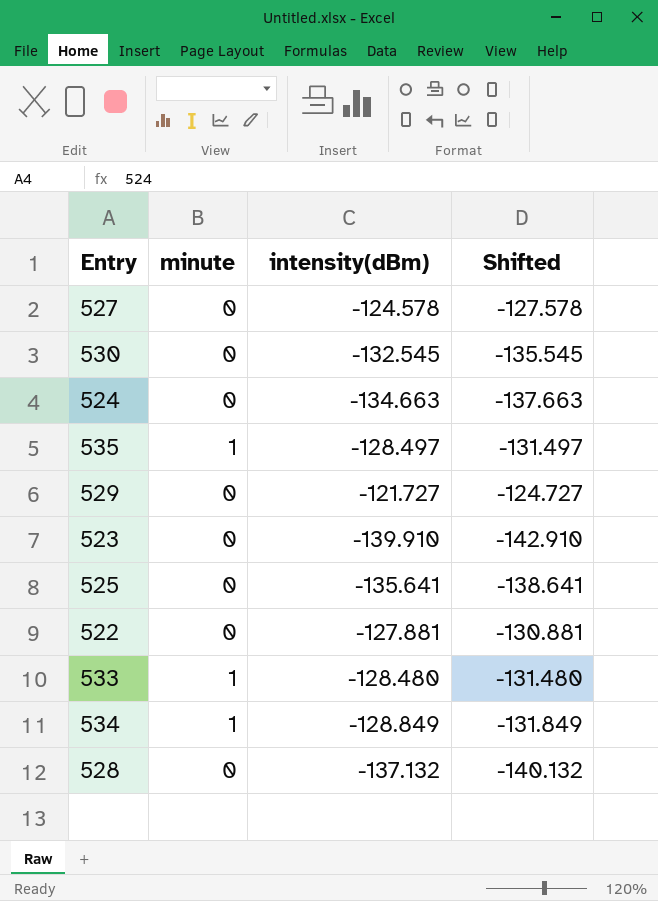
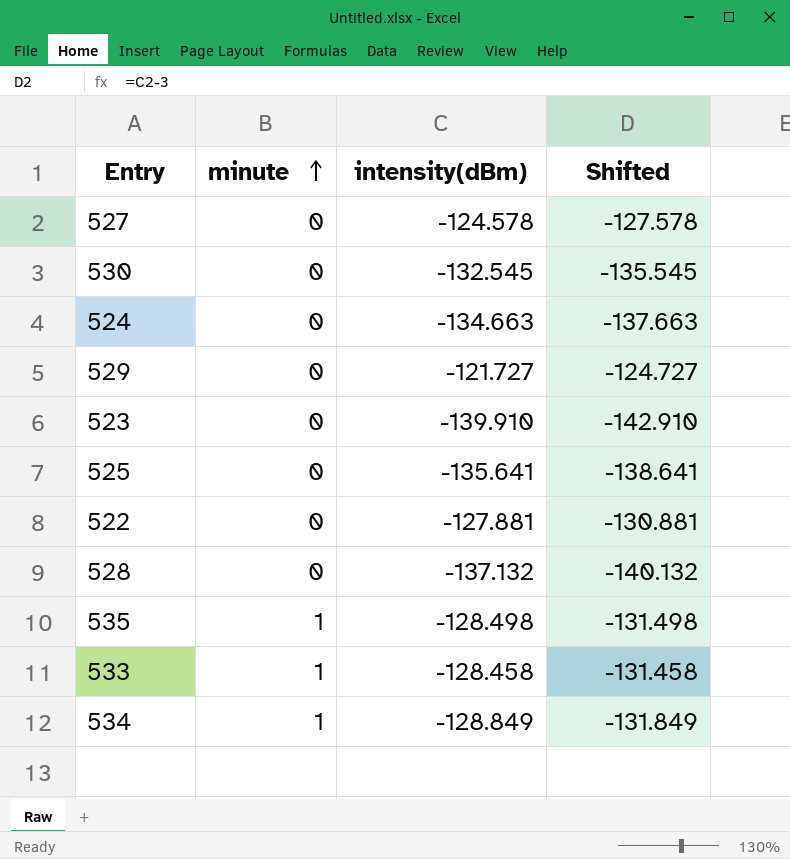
row order: none -> minute ascending
535 | intensity(dBm): -128.497 -> -128.498
535 | Shifted: -131.497 -> -131.498
533 | intensity(dBm): -128.480 -> -128.458
533 | Shifted: -131.480 -> -131.458

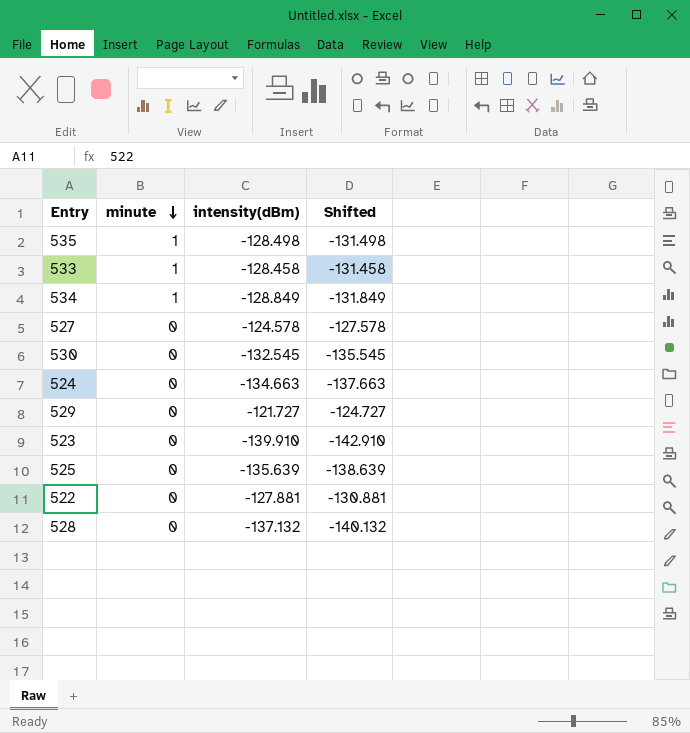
row order: minute ascending -> minute descending
525 | intensity(dBm): -135.641 -> -135.639
525 | Shifted: -138.641 -> -138.639

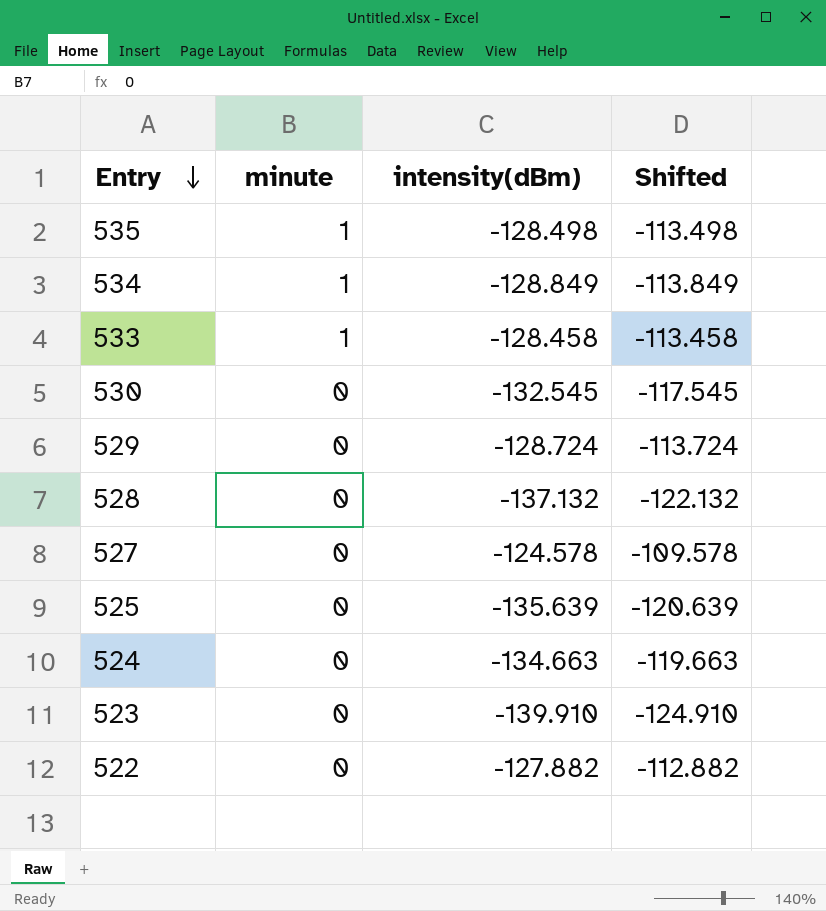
row order: minute descending -> Entry descending
column Shifted | formula: [intensity(dBm)] - 3 -> [intensity(dBm)] + 15
529 | intensity(dBm): -121.727 -> -128.724
522 | intensity(dBm): -127.881 -> -127.882

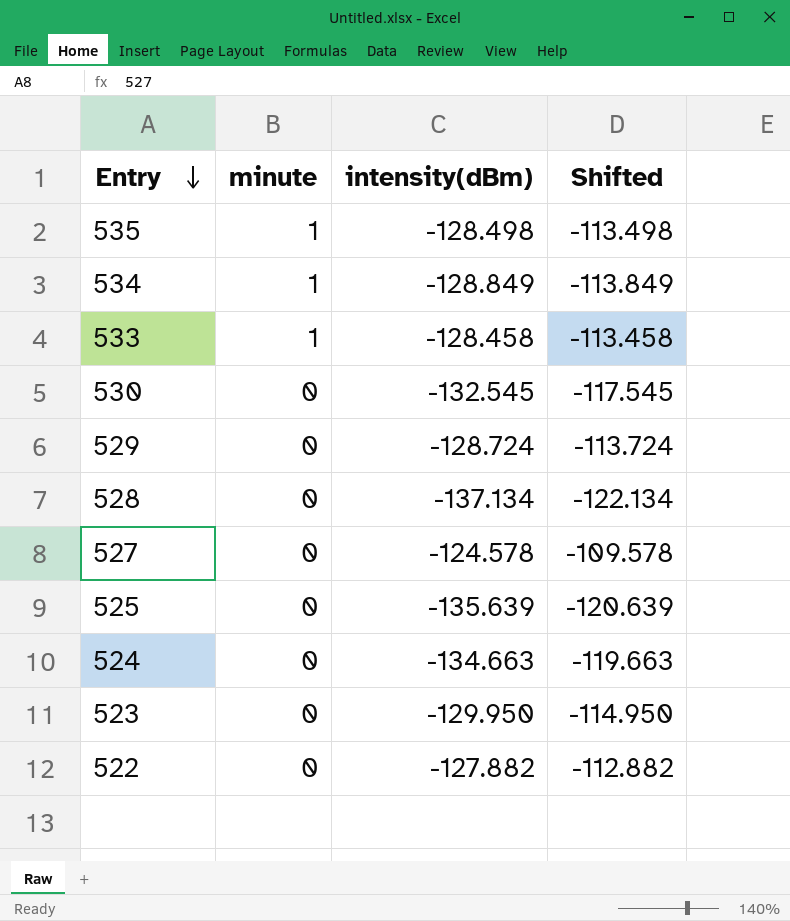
528 | intensity(dBm): -137.132 -> -137.134
528 | Shifted: -122.132 -> -122.134
523 | intensity(dBm): -139.910 -> -129.950
523 | Shifted: -124.910 -> -114.950

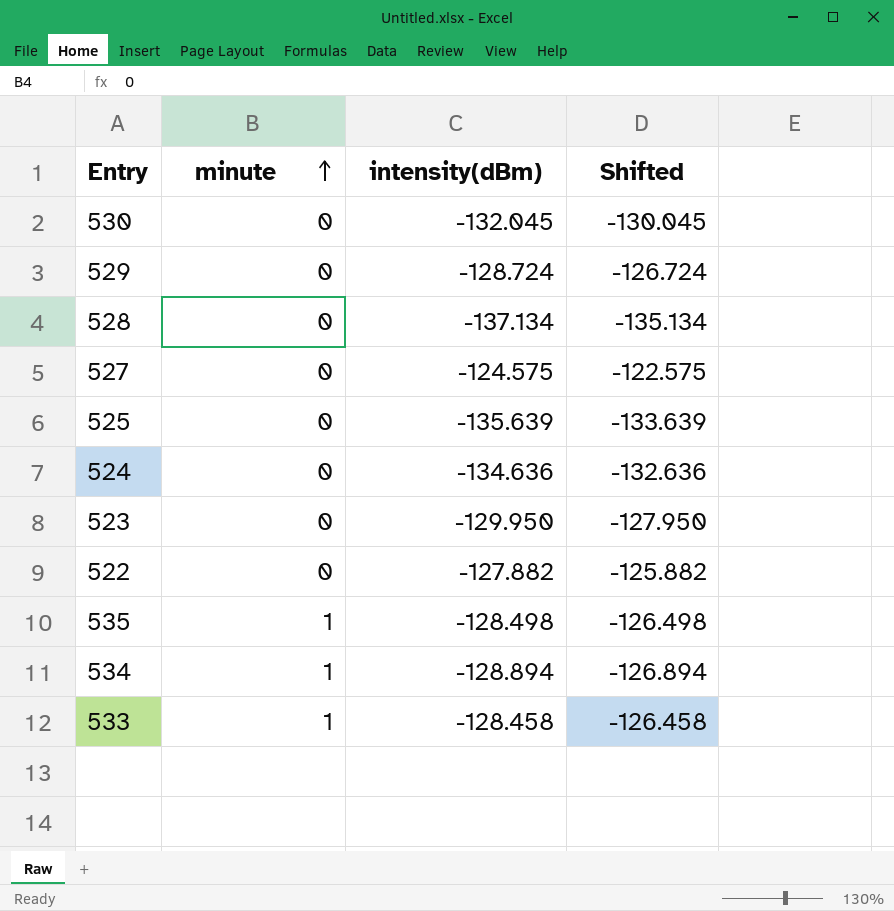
row order: Entry descending -> minute ascending
column Shifted | formula: [intensity(dBm)] + 15 -> [intensity(dBm)] + 2
530 | intensity(dBm): -132.545 -> -132.045
527 | intensity(dBm): -124.578 -> -124.575
524 | intensity(dBm): -134.663 -> -134.636
534 | intensity(dBm): -128.849 -> -128.894

